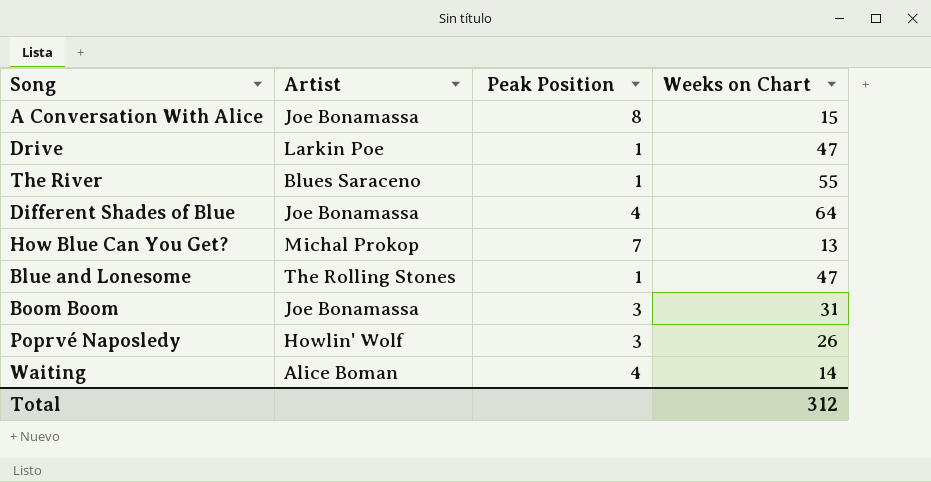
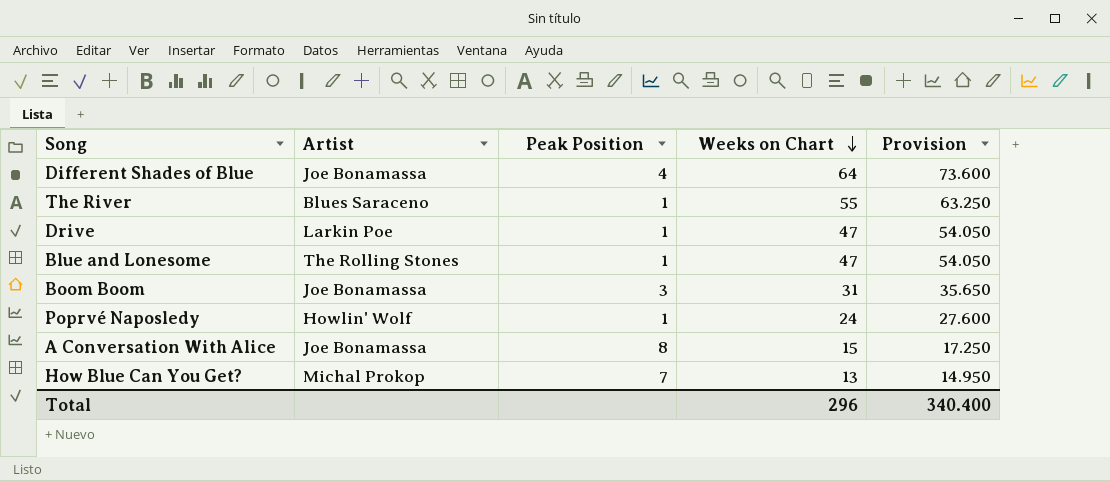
row order: none -> Weeks on Chart descending
column Provision | formula: none -> [Weeks on Chart] * 1.15
row Waiting: Alice Boman | 4 | 14 -> none
Poprvé Naposledy | Peak Position: 3 -> 1
Poprvé Naposledy | Weeks on Chart: 26 -> 24
Total | Weeks on Chart: 312 -> 296

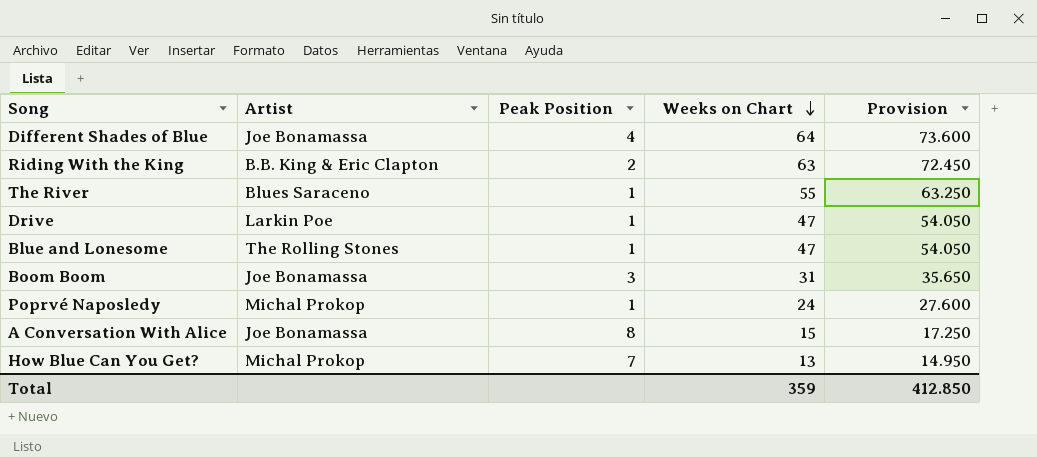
row Riding With the King: none -> B.B. King & Eric Clapton | 2 | 63 | 72.450
Poprvé Naposledy | Artist: Howlin' Wolf -> Michal Prokop
Total | Weeks on Chart: 296 -> 359
Total | Provision: 340.400 -> 412.850

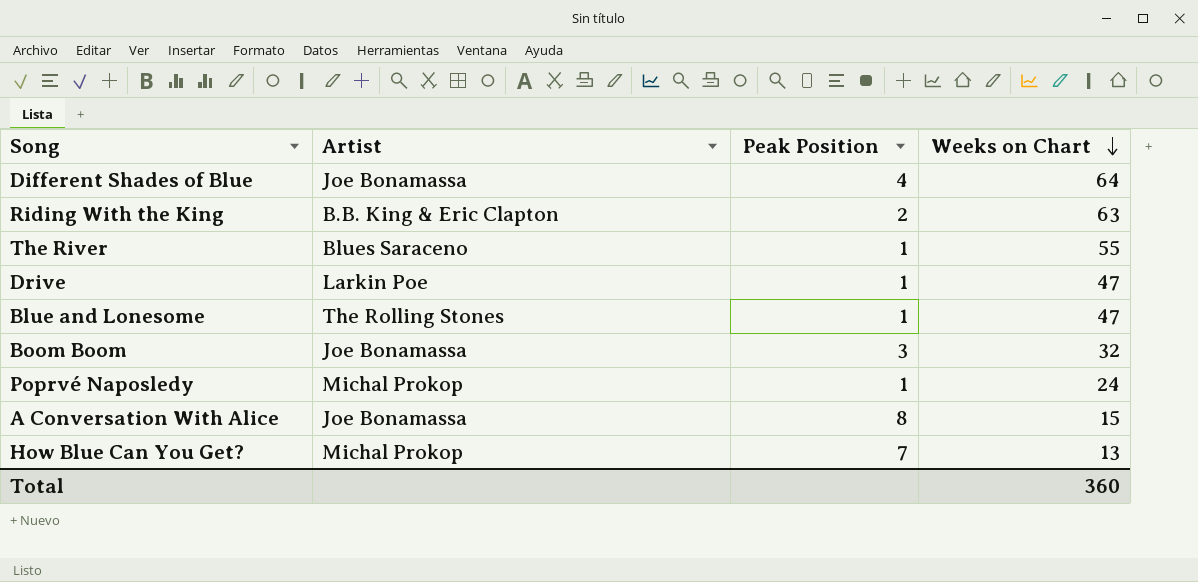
column Provision | formula: [Weeks on Chart] * 1.15 -> none
Boom Boom | Weeks on Chart: 31 -> 32
Total | Weeks on Chart: 359 -> 360

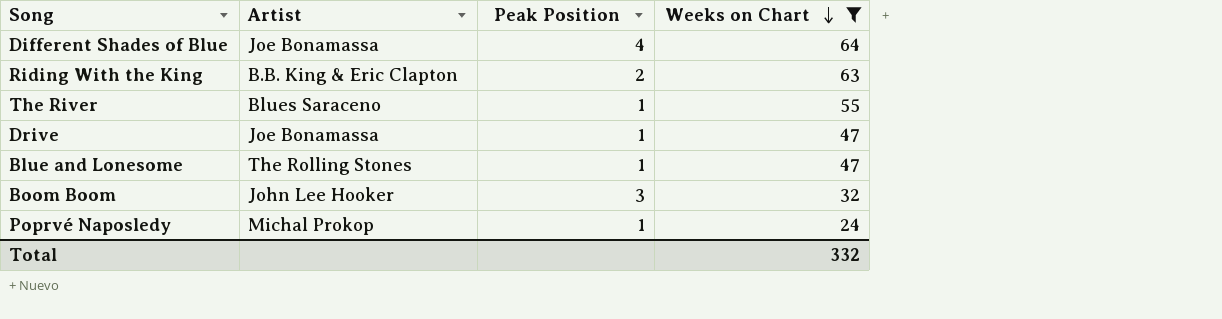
filter: none -> Weeks on Chart >= 24
Drive | Artist: Larkin Poe -> Joe Bonamassa
Boom Boom | Artist: Joe Bonamassa -> John Lee Hooker
Total | Weeks on Chart: 360 -> 332

